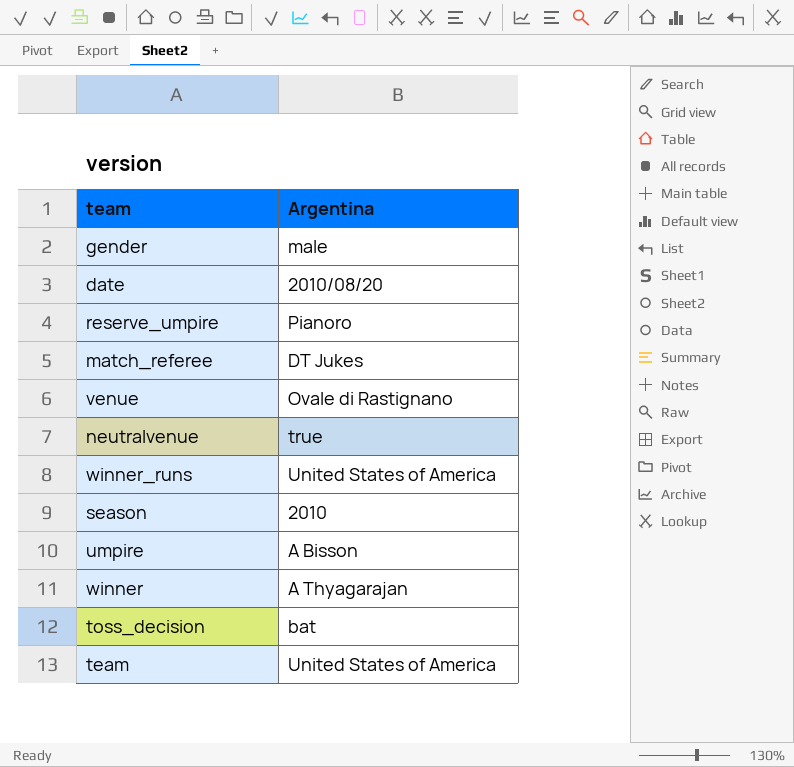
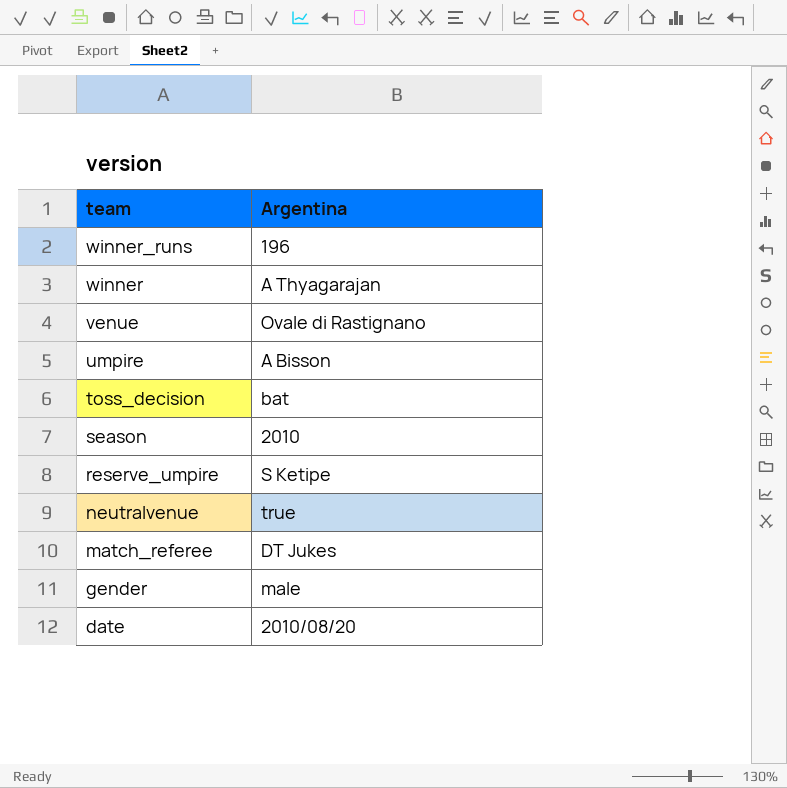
row order: none -> team descending
row team: United States of America -> none
winner_runs | Argentina: United States of America -> 196
reserve_umpire | Argentina: Pianoro -> S Ketipe

